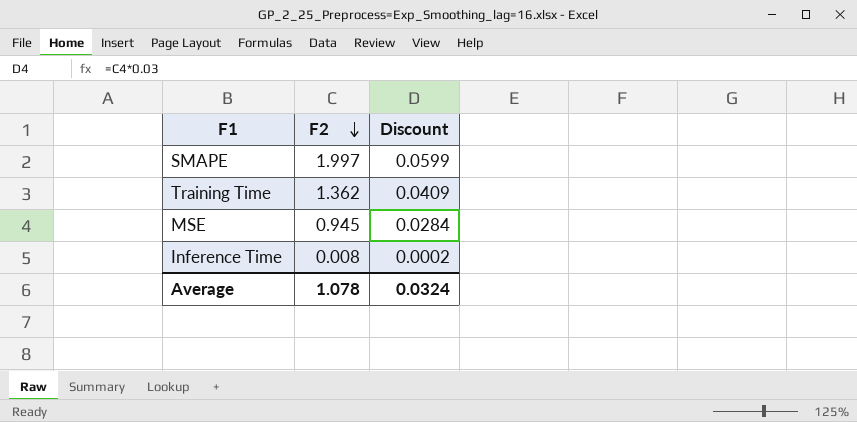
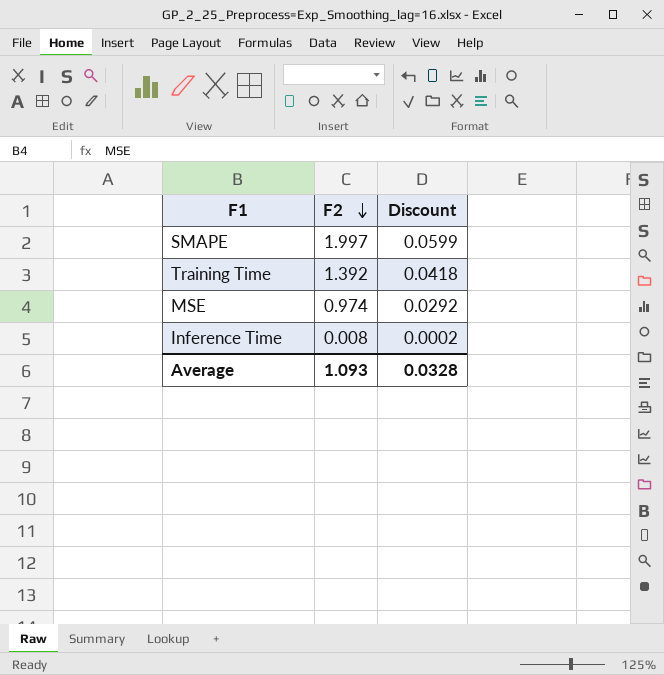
Training Time | F2: 1.362 -> 1.392
Training Time | Discount: 0.0409 -> 0.0418
MSE | F2: 0.945 -> 0.974
MSE | Discount: 0.0284 -> 0.0292
Average | F2: 1.078 -> 1.093
Average | Discount: 0.0324 -> 0.0328

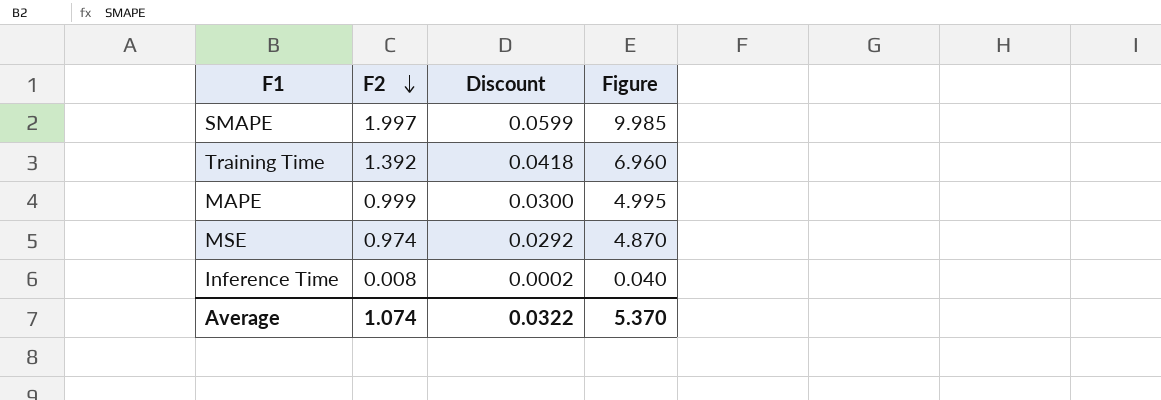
column Figure | formula: none -> [F2] * 5
row MAPE: none -> 0.999 | 0.0300 | 4.995
Average | F2: 1.093 -> 1.074
Average | Discount: 0.0328 -> 0.0322

